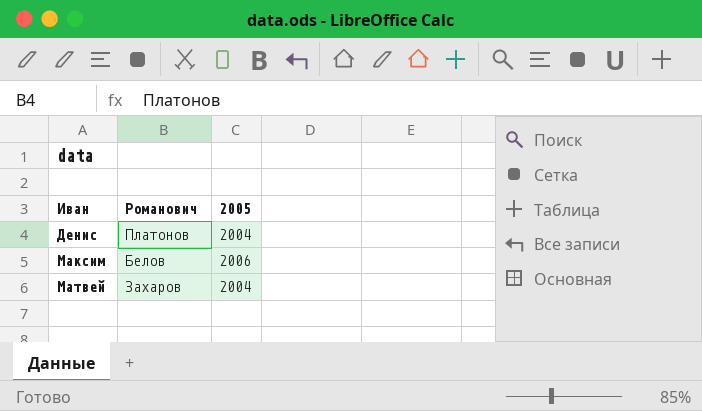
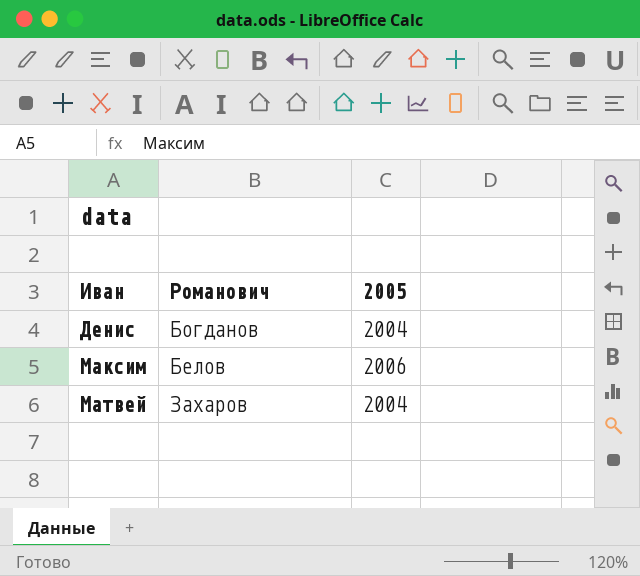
Денис | Романович: Платонов -> Богданов

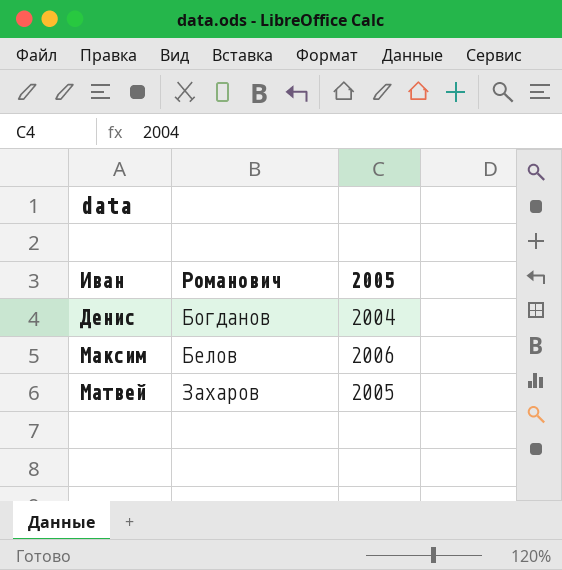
Матвей | 2005: 2004 -> 2005

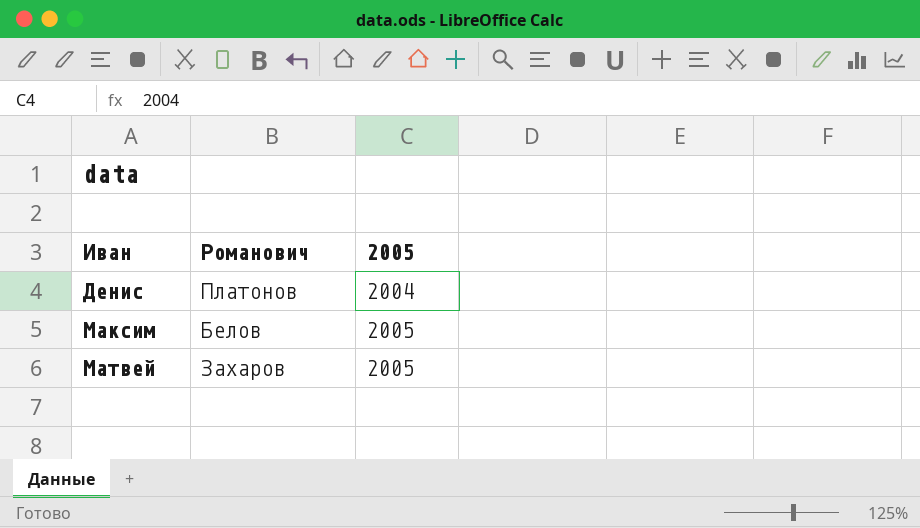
Денис | Романович: Богданов -> Платонов
Максим | 2005: 2006 -> 2005

